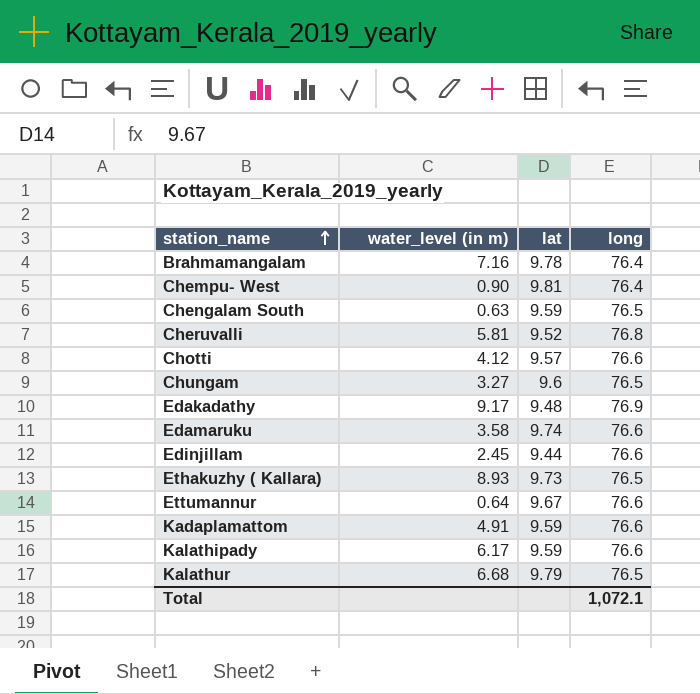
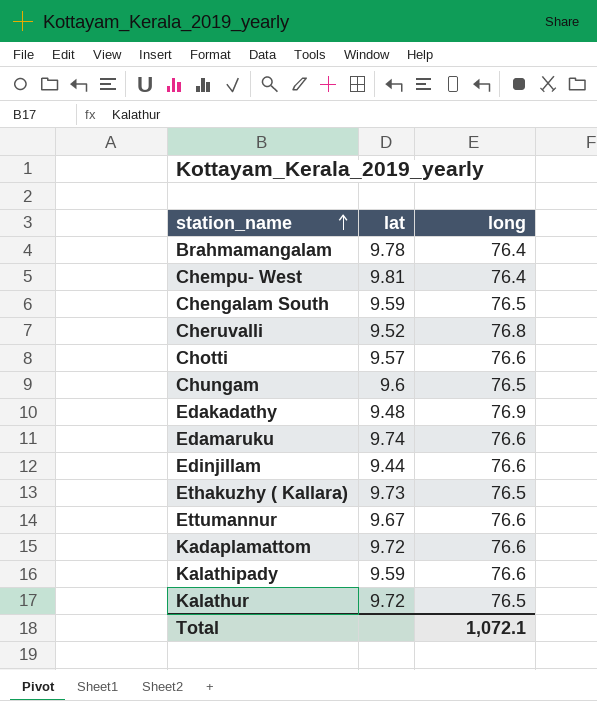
column water_level (in m) | position: 2 -> none
Kadaplamattom | lat: 9.59 -> 9.72
Kalathur | lat: 9.79 -> 9.72

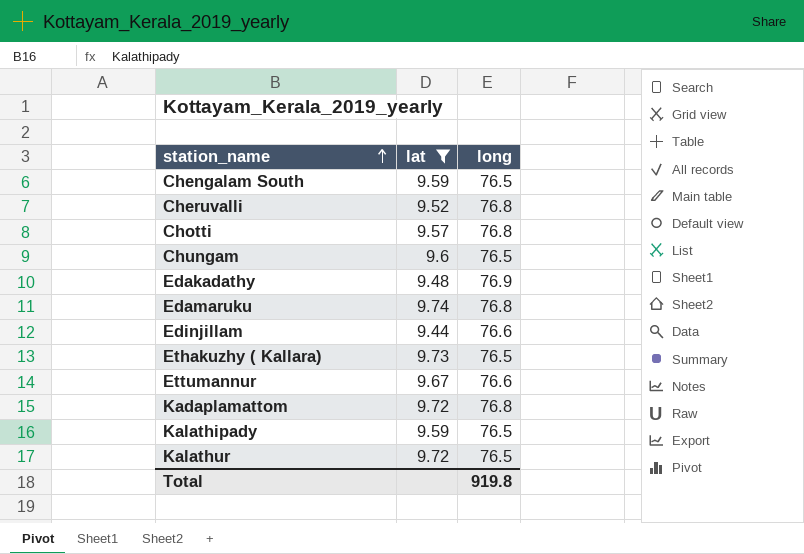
filter: none -> lat <= 9.74
Chotti | long: 76.6 -> 76.8
Edamaruku | long: 76.6 -> 76.8
Kadaplamattom | long: 76.6 -> 76.8
Kalathipady | long: 76.6 -> 76.5
Total | long: 1,072.1 -> 919.8

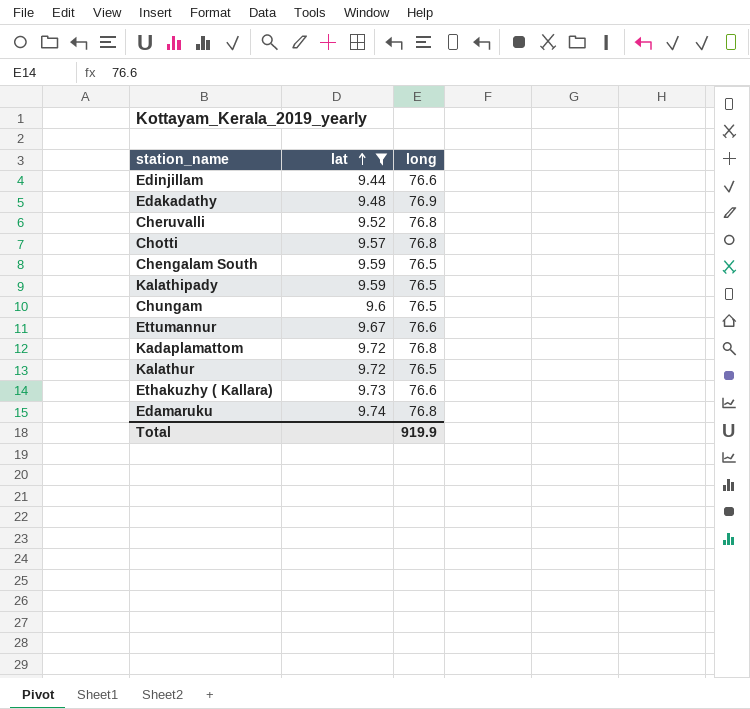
row order: station_name ascending -> lat ascending
Ethakuzhy ( Kallara) | long: 76.5 -> 76.6
Total | long: 919.8 -> 919.9

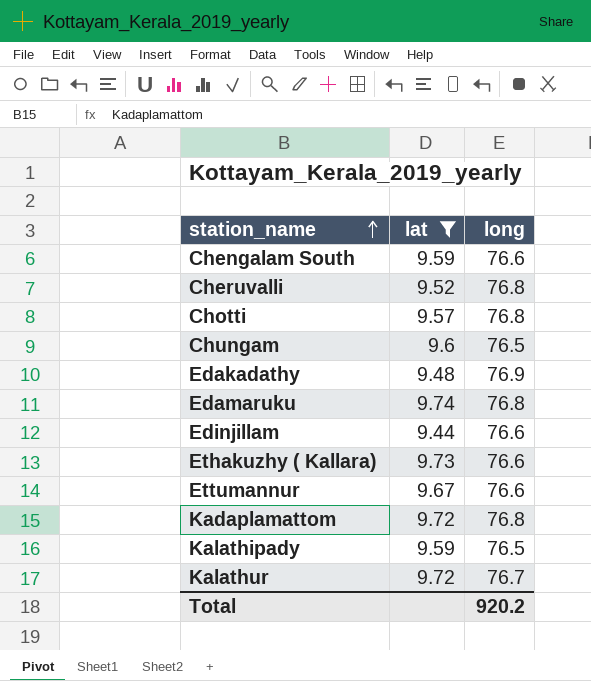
row order: lat ascending -> station_name ascending
Chengalam South | long: 76.5 -> 76.6
Kalathur | long: 76.5 -> 76.7
Total | long: 919.9 -> 920.2

